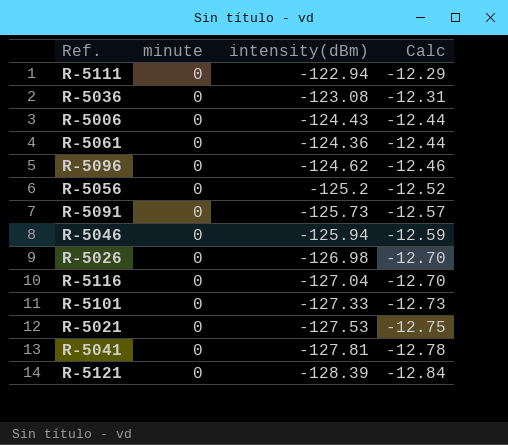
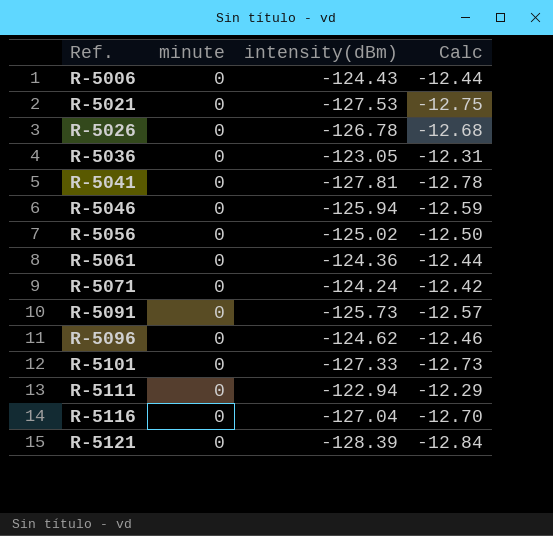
row order: Calc descending -> Ref. ascending
R-5026 | intensity(dBm): -126.98 -> -126.78
R-5026 | Calc: -12.70 -> -12.68
R-5036 | intensity(dBm): -123.08 -> -123.05
R-5056 | intensity(dBm): -125.2 -> -125.02
R-5056 | Calc: -12.52 -> -12.50
row R-5071: none -> 0 | -124.24 | -12.42

